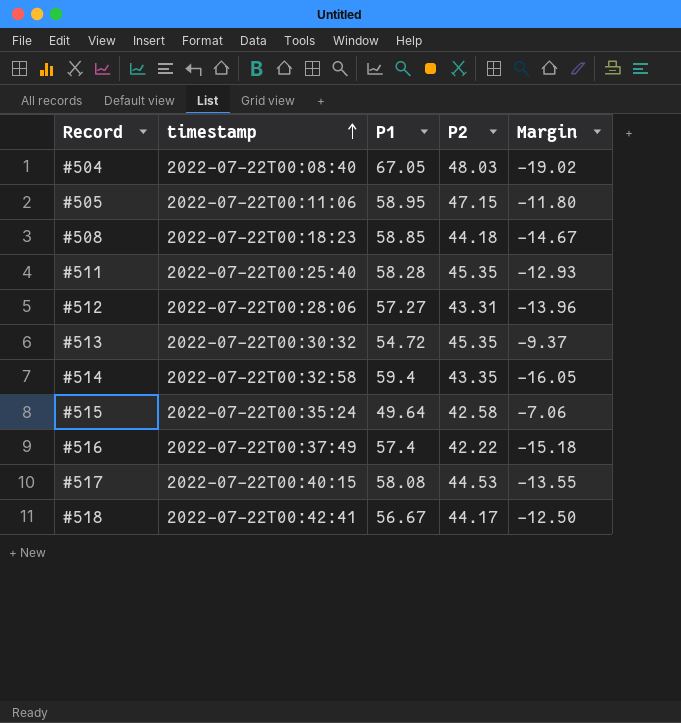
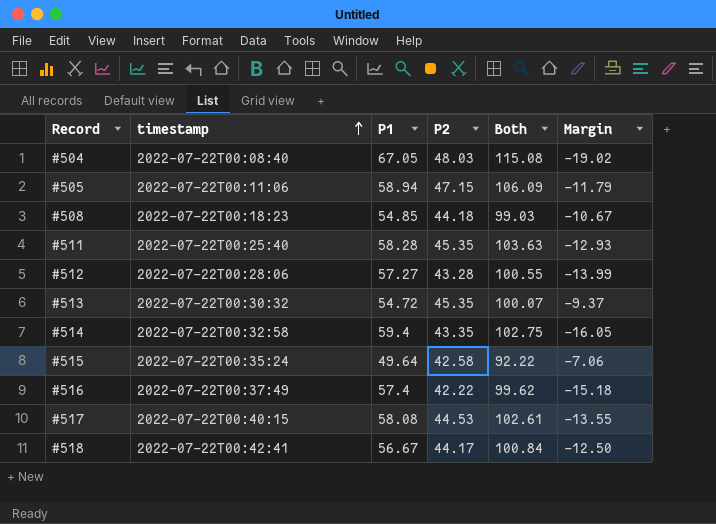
column Both | formula: none -> [P1] + [P2]
#505 | P1: 58.95 -> 58.94
#505 | Margin: -11.80 -> -11.79
#508 | P1: 58.85 -> 54.85
#508 | Margin: -14.67 -> -10.67
#512 | P2: 43.31 -> 43.28
#512 | Margin: -13.96 -> -13.99

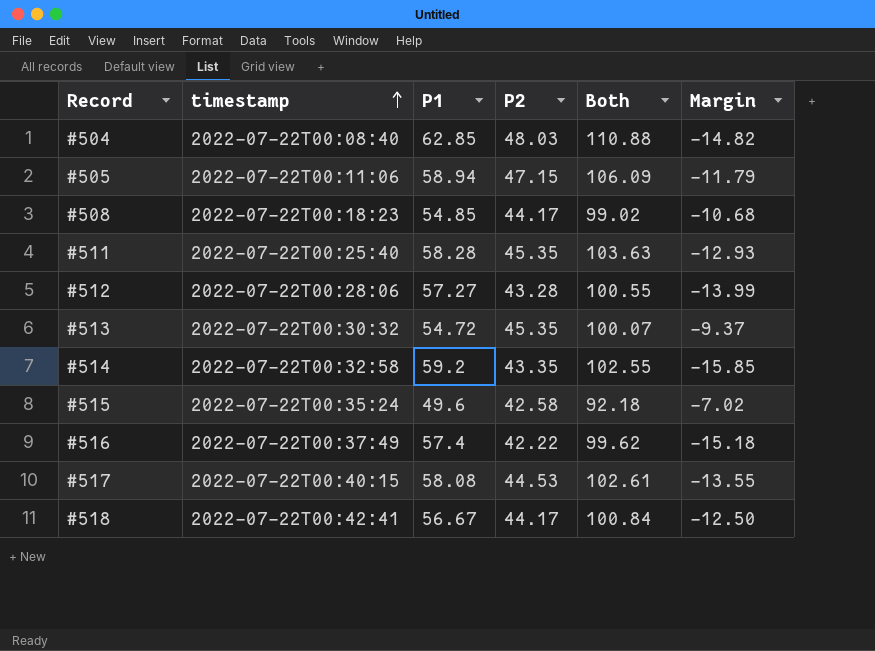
#504 | P1: 67.05 -> 62.85
#504 | Both: 115.08 -> 110.88
#504 | Margin: -19.02 -> -14.82
#508 | P2: 44.18 -> 44.17
#508 | Both: 99.03 -> 99.02
#508 | Margin: -10.67 -> -10.68
#514 | P1: 59.4 -> 59.2
#514 | Both: 102.75 -> 102.55
#514 | Margin: -16.05 -> -15.85
#515 | P1: 49.64 -> 49.6
#515 | Both: 92.22 -> 92.18
#515 | Margin: -7.06 -> -7.02

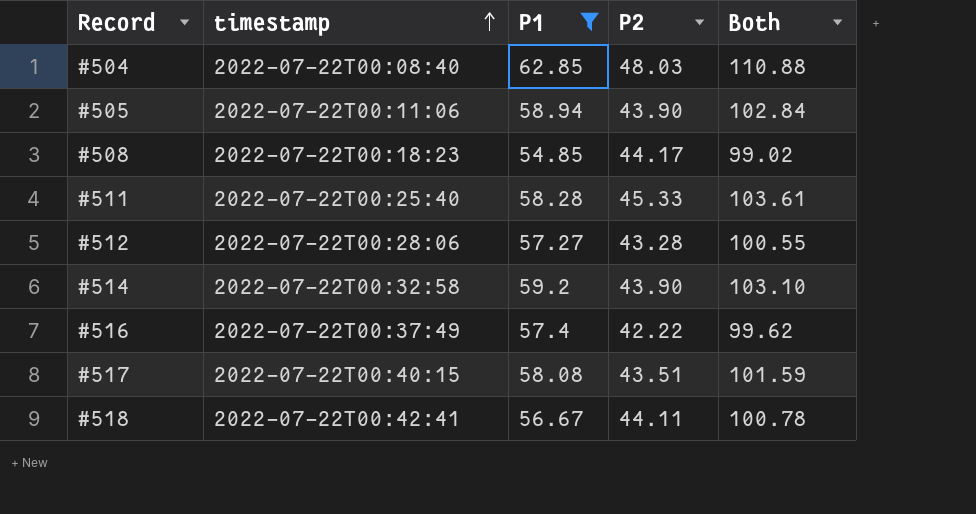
filter: none -> P1 >= 54.85
column Margin | formula: [P2] - [P1] -> none
#505 | P2: 47.15 -> 43.90
#505 | Both: 106.09 -> 102.84
#511 | P2: 45.35 -> 45.33
#511 | Both: 103.63 -> 103.61
#514 | P2: 43.35 -> 43.90
#514 | Both: 102.55 -> 103.10
#517 | P2: 44.53 -> 43.51
#517 | Both: 102.61 -> 101.59
#518 | P2: 44.17 -> 44.11
#518 | Both: 100.84 -> 100.78

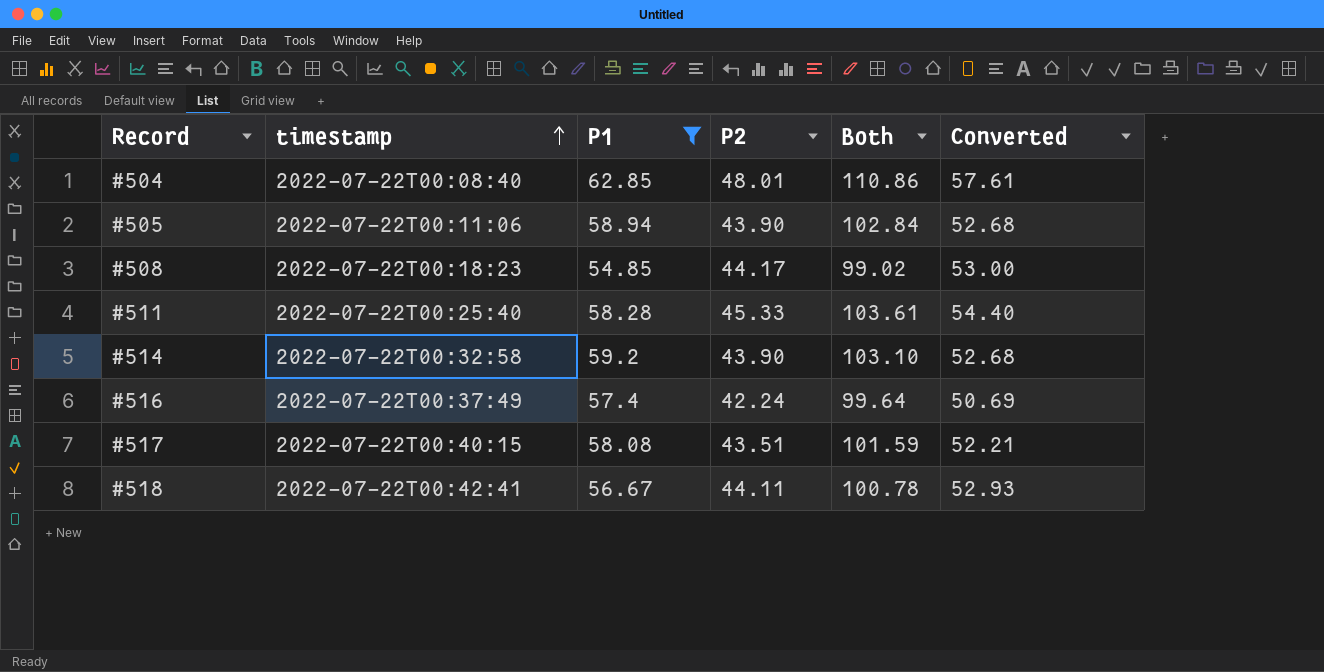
column Converted | formula: none -> [P2] * 1.2
row #512: 2022-07-22T00:28:06 | 57.27 | 43.28 | 100.55 -> none
#504 | P2: 48.03 -> 48.01
#504 | Both: 110.88 -> 110.86
#516 | P2: 42.22 -> 42.24
#516 | Both: 99.62 -> 99.64

